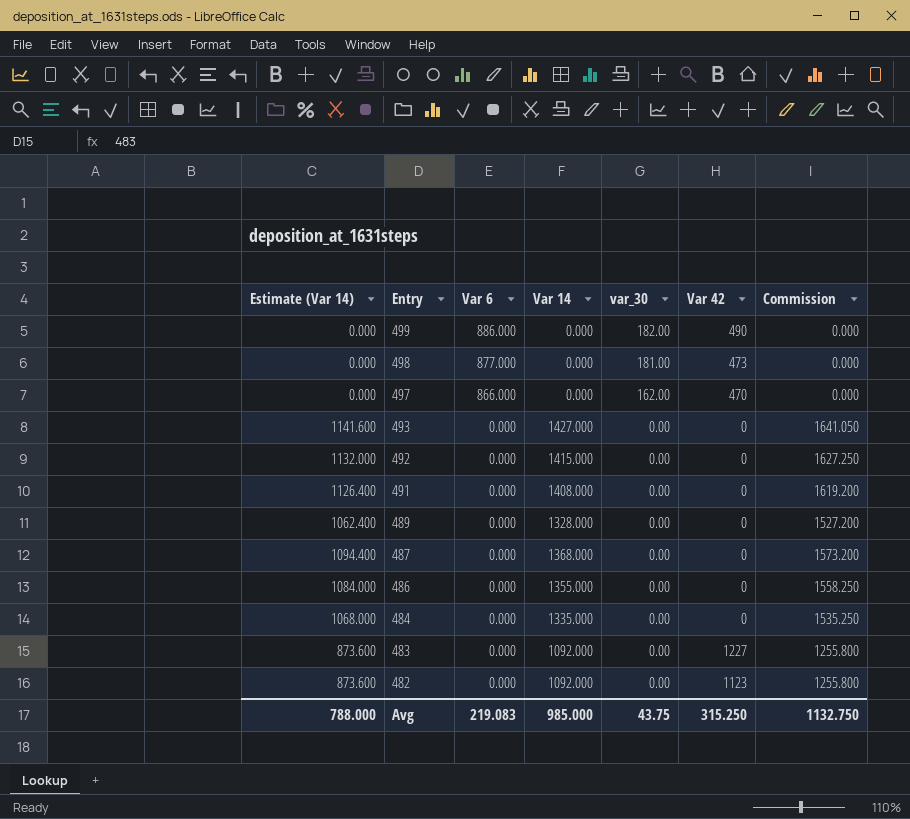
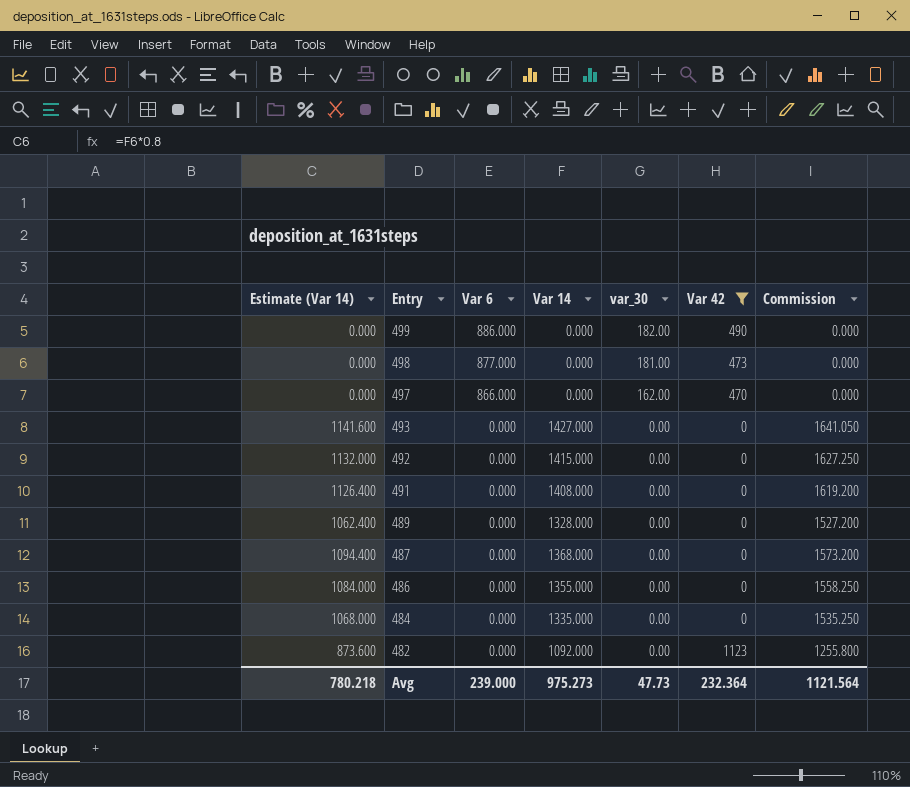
filter: none -> Var 42 != 1227
Avg | Estimate (Var 14): 788.000 -> 780.218
Avg | Var 6: 219.083 -> 239.000
Avg | Var 14: 985.000 -> 975.273
Avg | var_30: 43.75 -> 47.73
Avg | Var 42: 315.250 -> 232.364
Avg | Commission: 1132.750 -> 1121.564

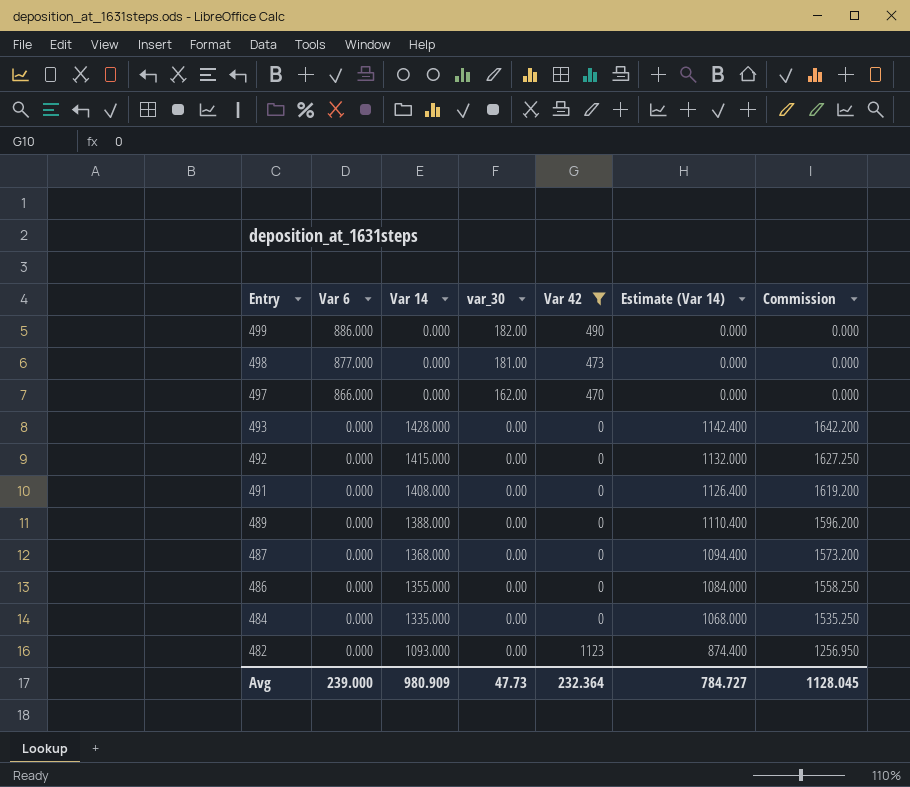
column Estimate (Var 14) | position: 1 -> 6
493 | Var 14: 1427.000 -> 1428.000
493 | Estimate (Var 14): 1141.600 -> 1142.400
493 | Commission: 1641.050 -> 1642.200
489 | Var 14: 1328.000 -> 1388.000
489 | Estimate (Var 14): 1062.400 -> 1110.400
489 | Commission: 1527.200 -> 1596.200
482 | Var 14: 1092.000 -> 1093.000
482 | Estimate (Var 14): 873.600 -> 874.400
482 | Commission: 1255.800 -> 1256.950
Avg | Var 14: 975.273 -> 980.909
Avg | Estimate (Var 14): 780.218 -> 784.727
Avg | Commission: 1121.564 -> 1128.045

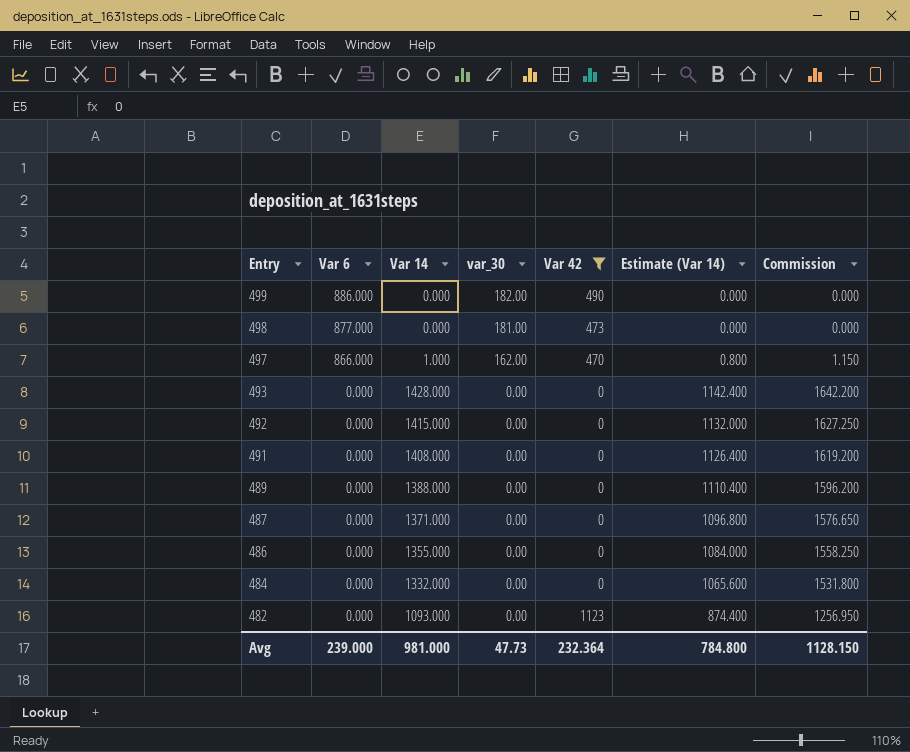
497 | Var 14: 0.000 -> 1.000
497 | Estimate (Var 14): 0.000 -> 0.800
497 | Commission: 0.000 -> 1.150
487 | Var 14: 1368.000 -> 1371.000
487 | Estimate (Var 14): 1094.400 -> 1096.800
487 | Commission: 1573.200 -> 1576.650
484 | Var 14: 1335.000 -> 1332.000
484 | Estimate (Var 14): 1068.000 -> 1065.600
484 | Commission: 1535.250 -> 1531.800
Avg | Var 14: 980.909 -> 981.000
Avg | Estimate (Var 14): 784.727 -> 784.800
Avg | Commission: 1128.045 -> 1128.150

